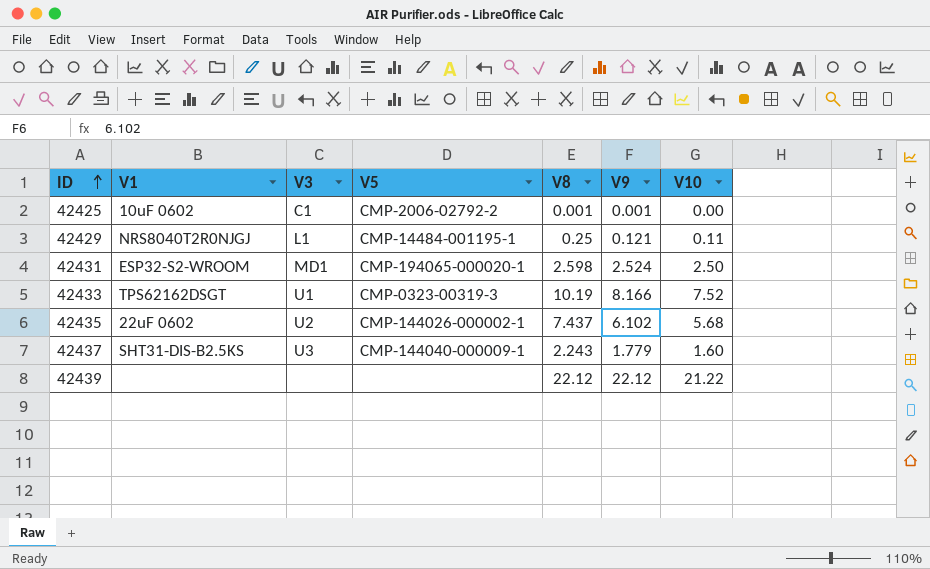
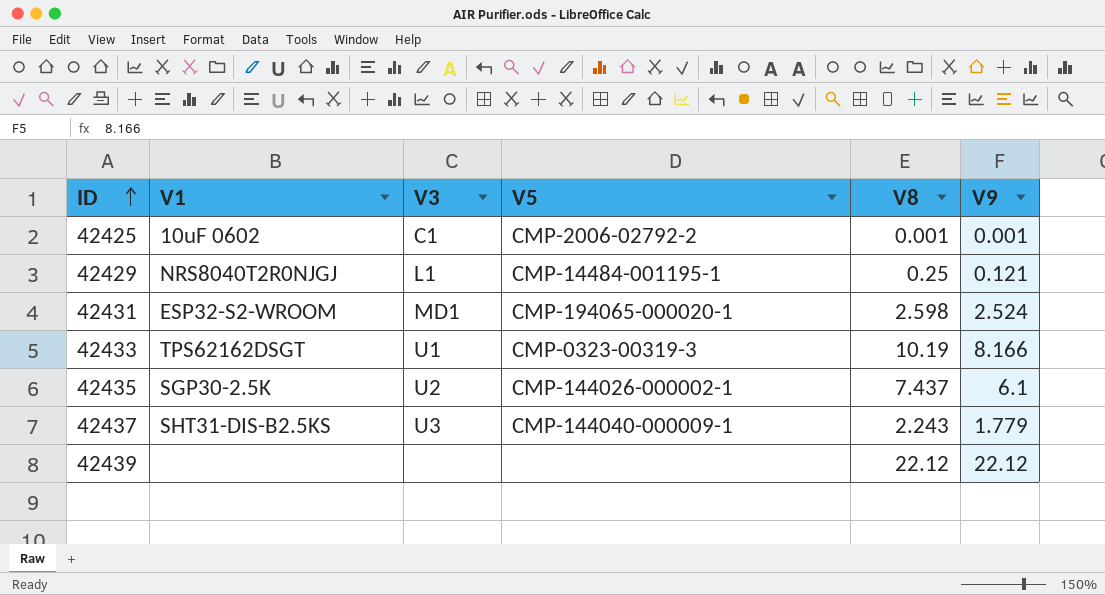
column V10 | position: 7 -> none
42435 | V1: 22uF 0602 -> SGP30-2.5K
42435 | V9: 6.102 -> 6.1

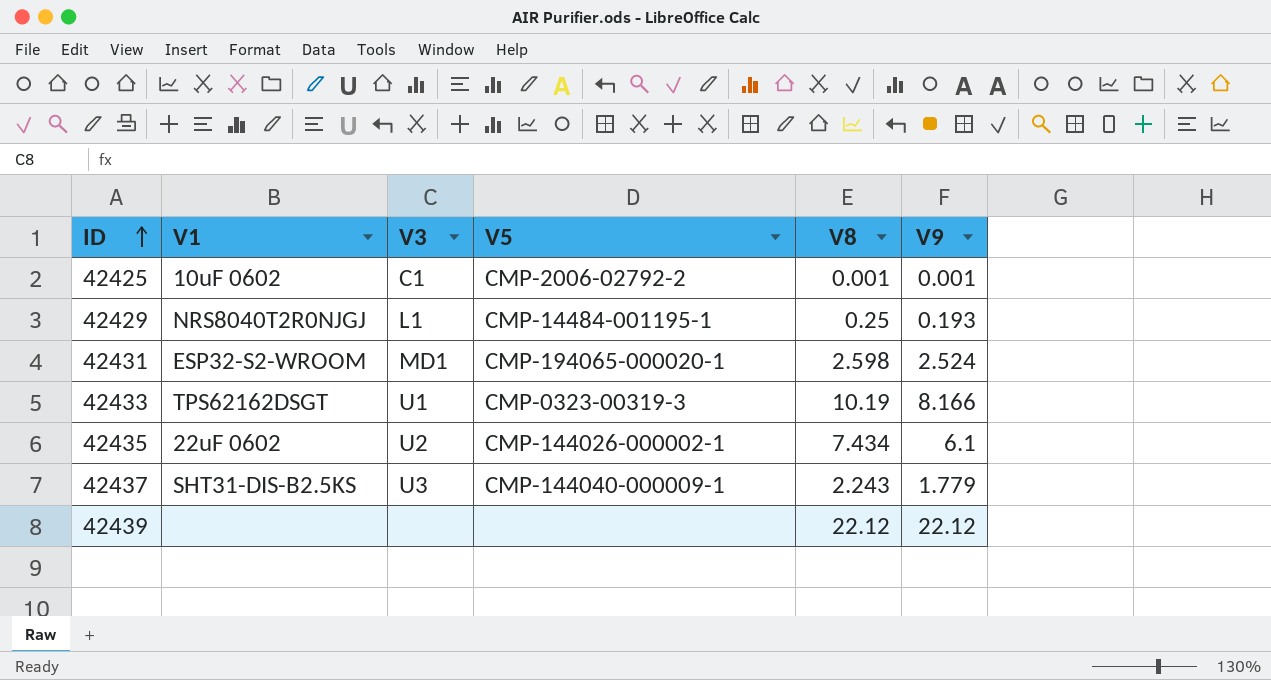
42429 | V9: 0.121 -> 0.193
42435 | V1: SGP30-2.5K -> 22uF 0602
42435 | V8: 7.437 -> 7.434

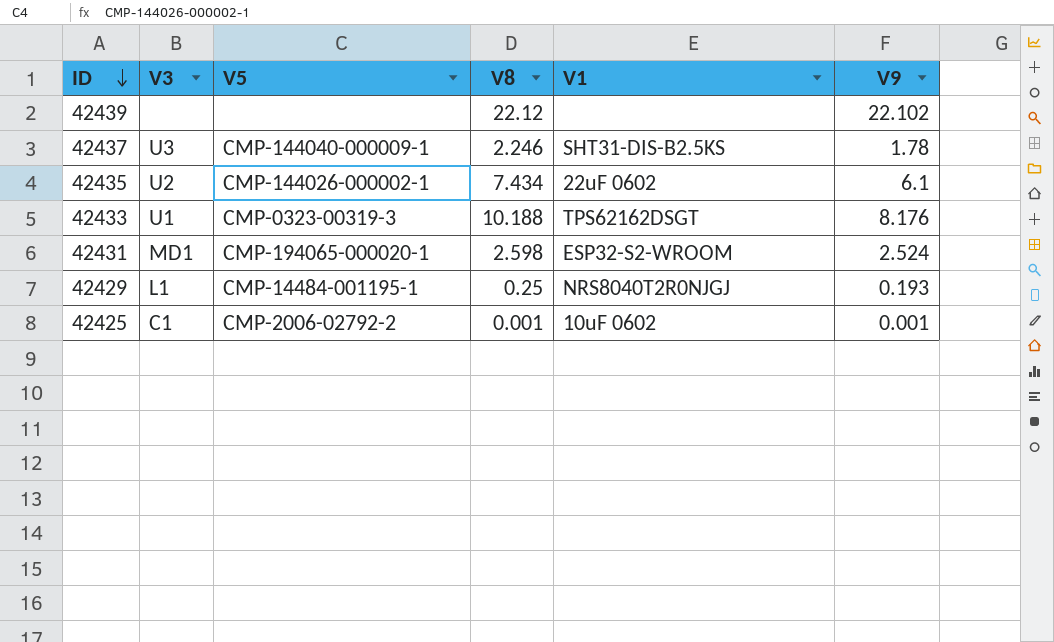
row order: ID ascending -> ID descending
column V1 | position: 2 -> 5
42439 | V9: 22.12 -> 22.102
42437 | V8: 2.243 -> 2.246
42437 | V9: 1.779 -> 1.78
42433 | V8: 10.19 -> 10.188
42433 | V9: 8.166 -> 8.176

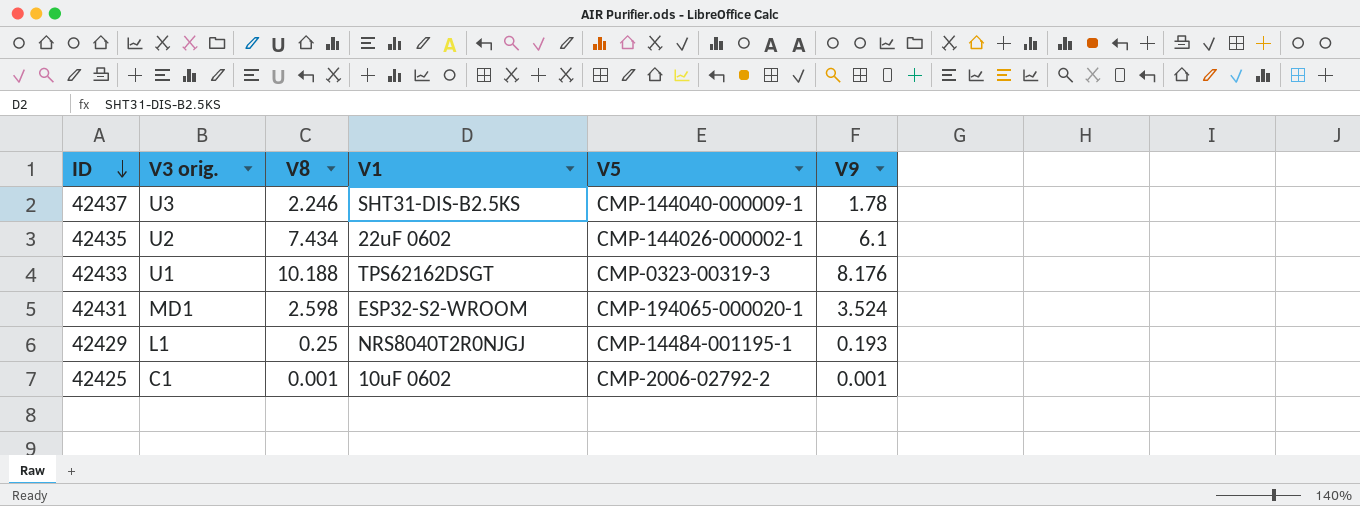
column name: V3 -> V3 orig.
column V5 | position: 3 -> 5
row 42439: none | none | 22.12 | none | 22.102 -> none
42431 | V9: 2.524 -> 3.524

